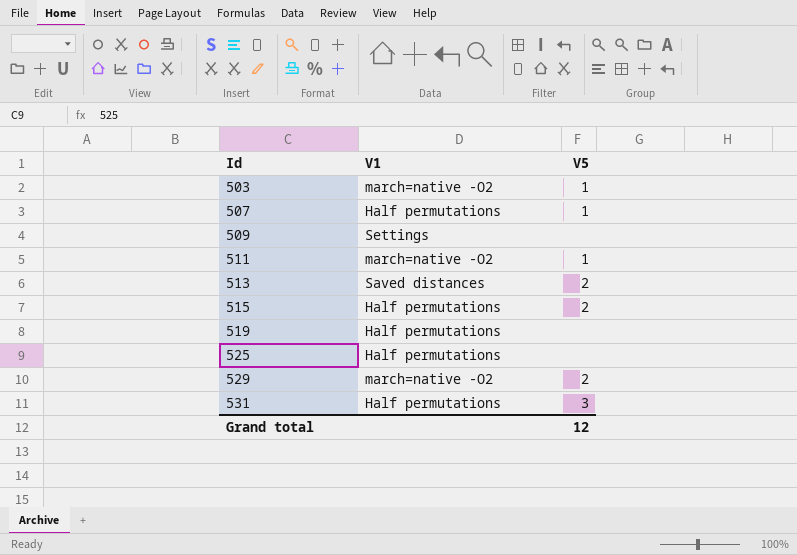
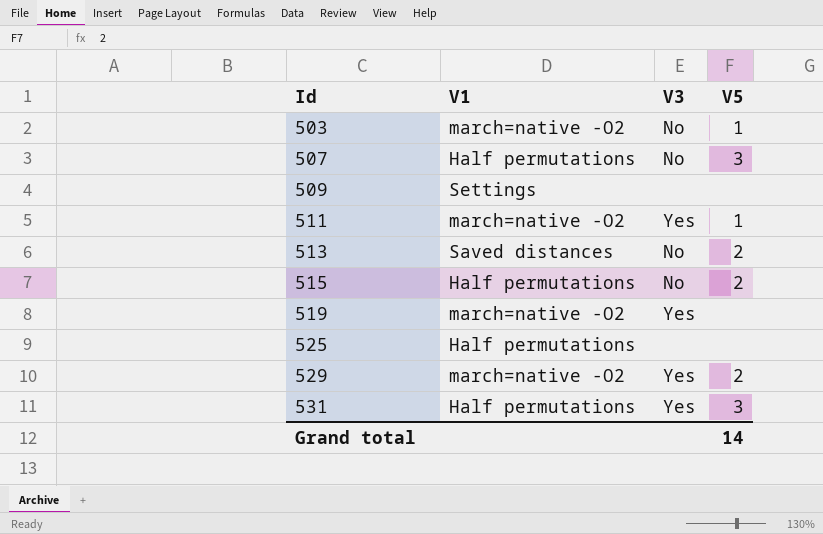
column V3 | position: none -> 3
507 | V5: 1 -> 3
519 | V1: Half permutations -> march=native -O2
Grand total | V5: 12 -> 14

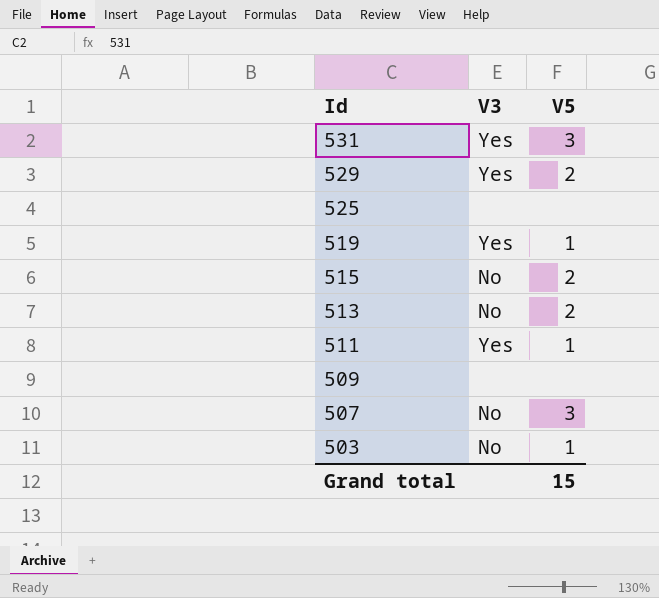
row order: Id ascending -> Id descending
column V1 | position: 2 -> none
519 | V5: none -> 1
Grand total | V5: 14 -> 15

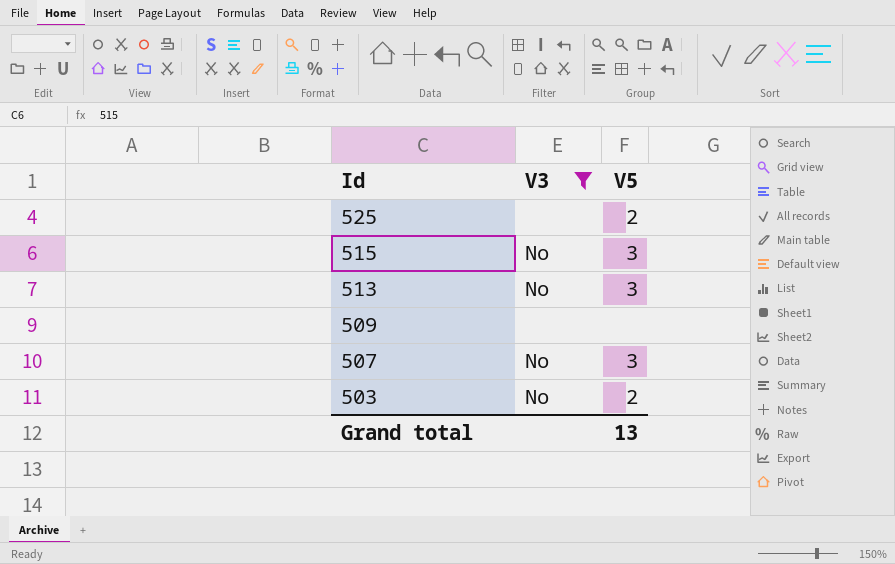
filter: none -> V3 != Yes
525 | V5: none -> 2
515 | V5: 2 -> 3
513 | V5: 2 -> 3
503 | V5: 1 -> 2
Grand total | V5: 15 -> 13

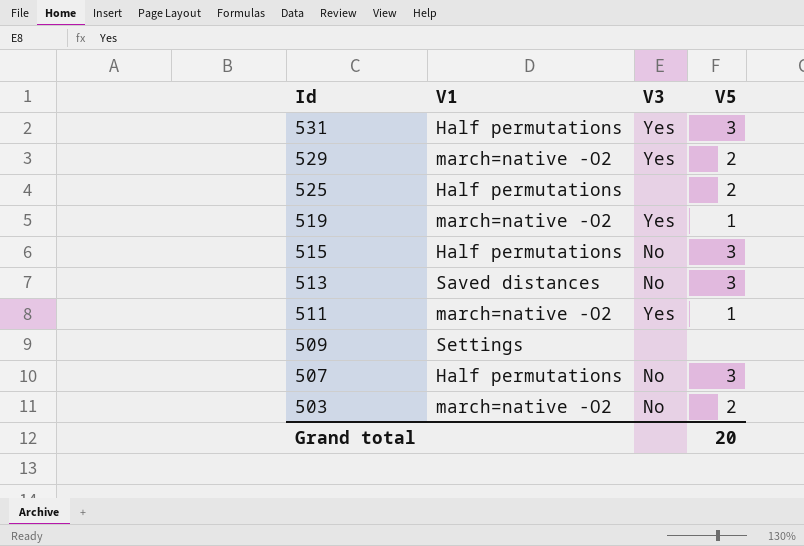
filter: V3 != Yes -> none
column V1 | position: none -> 2
Grand total | V5: 13 -> 20

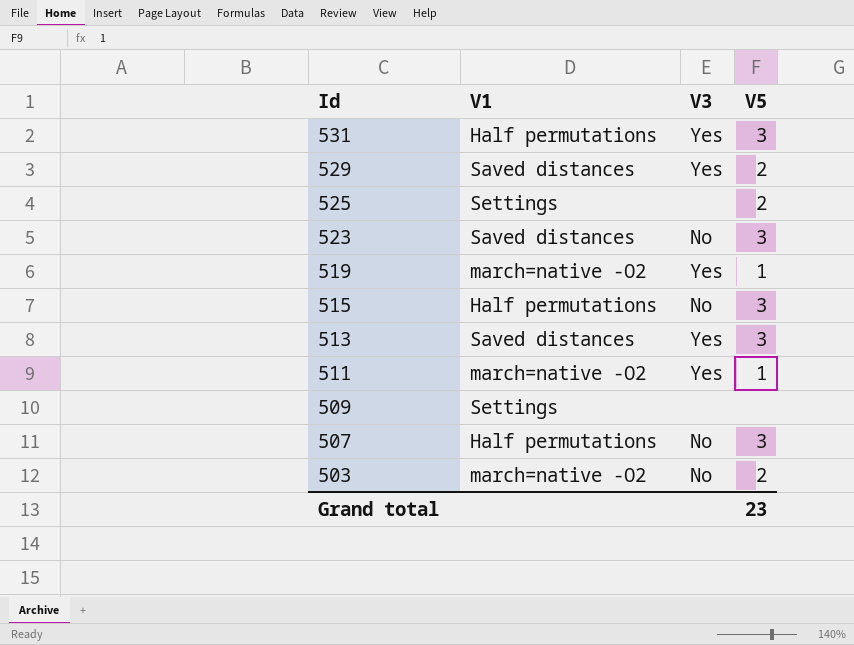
529 | V1: march=native -O2 -> Saved distances
525 | V1: Half permutations -> Settings
row 523: none -> Saved distances | No | 3
513 | V3: No -> Yes
Grand total | V5: 20 -> 23

